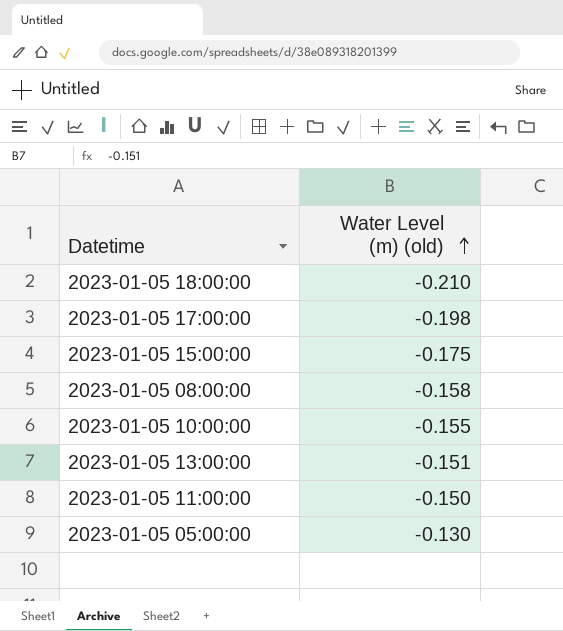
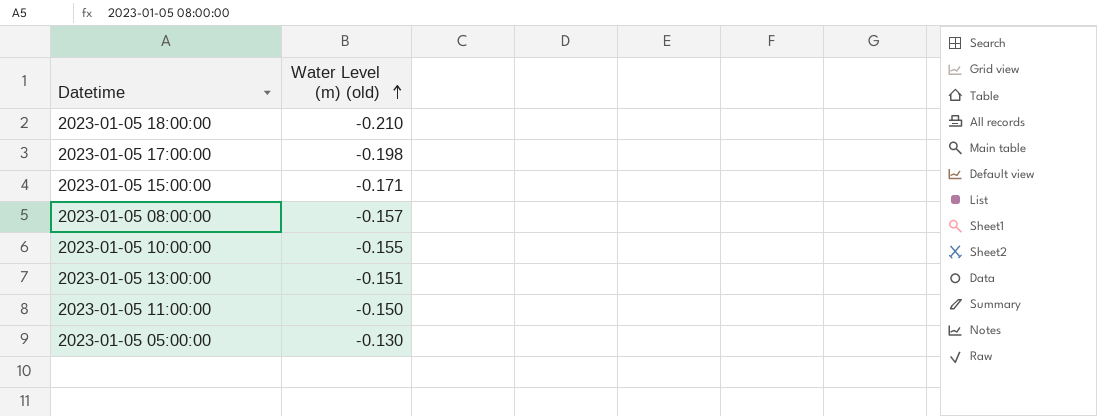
2023-01-05 15:00:00 | Water Level (m) (old): -0.175 -> -0.171
2023-01-05 08:00:00 | Water Level (m) (old): -0.158 -> -0.157

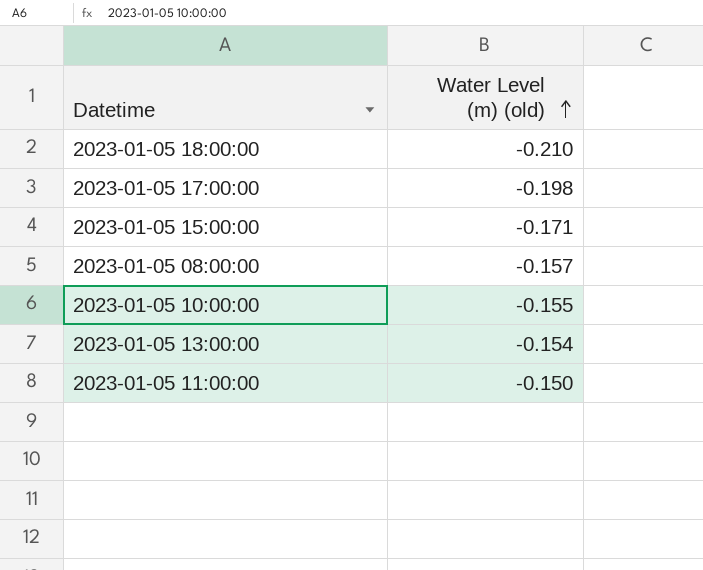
row 2023-01-05 05:00:00: -0.130 -> none
2023-01-05 13:00:00 | Water Level (m) (old): -0.151 -> -0.154

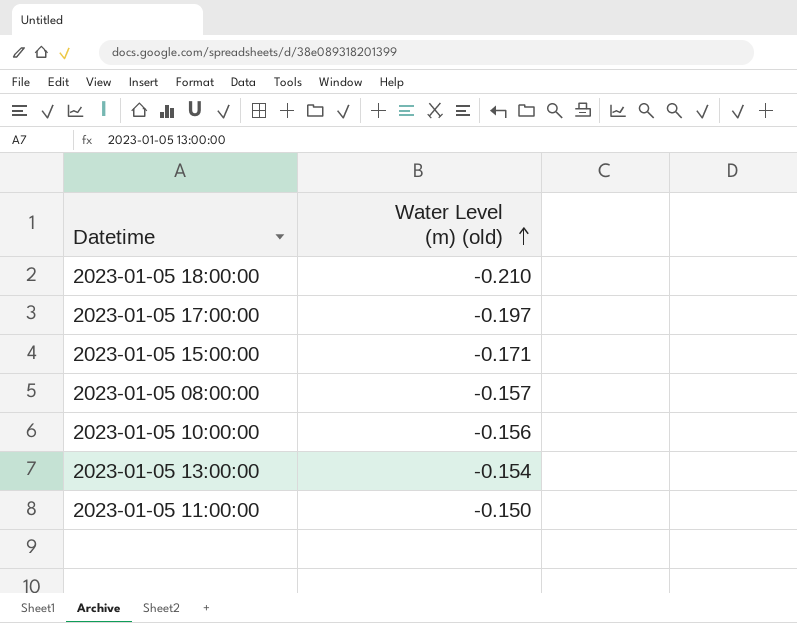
2023-01-05 17:00:00 | Water Level (m) (old): -0.198 -> -0.197
2023-01-05 10:00:00 | Water Level (m) (old): -0.155 -> -0.156

